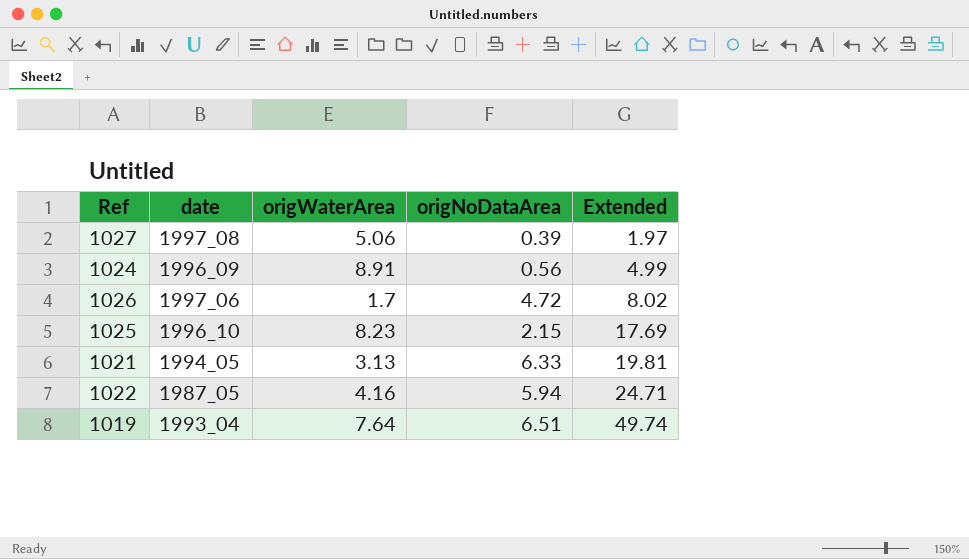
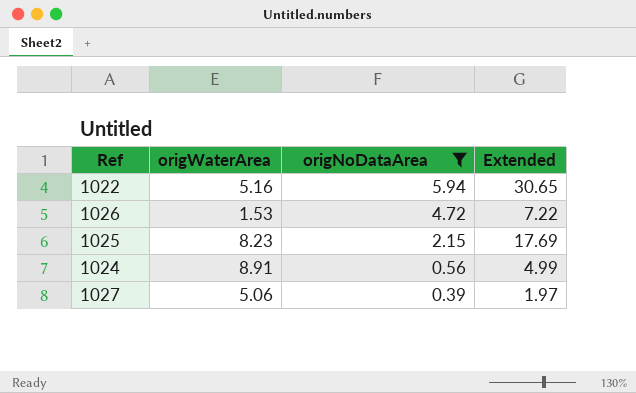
filter: none -> origNoDataArea <= 5.94
row order: Extended ascending -> origNoDataArea descending
column date | position: 2 -> none
1022 | origWaterArea: 4.16 -> 5.16
1022 | Extended: 24.71 -> 30.65
1026 | origWaterArea: 1.7 -> 1.53
1026 | Extended: 8.02 -> 7.22

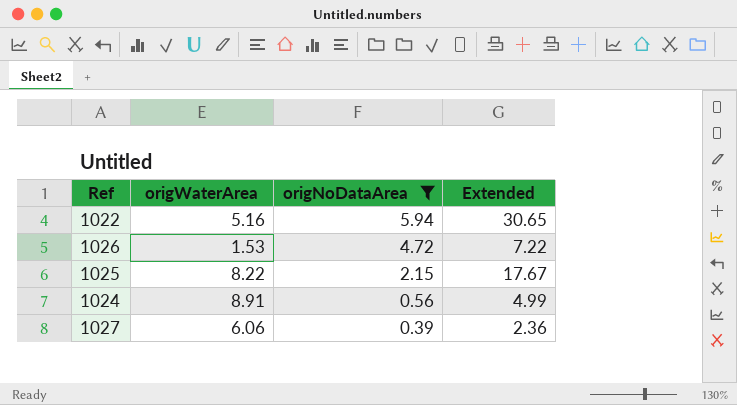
1025 | origWaterArea: 8.23 -> 8.22
1025 | Extended: 17.69 -> 17.67
1027 | origWaterArea: 5.06 -> 6.06
1027 | Extended: 1.97 -> 2.36

